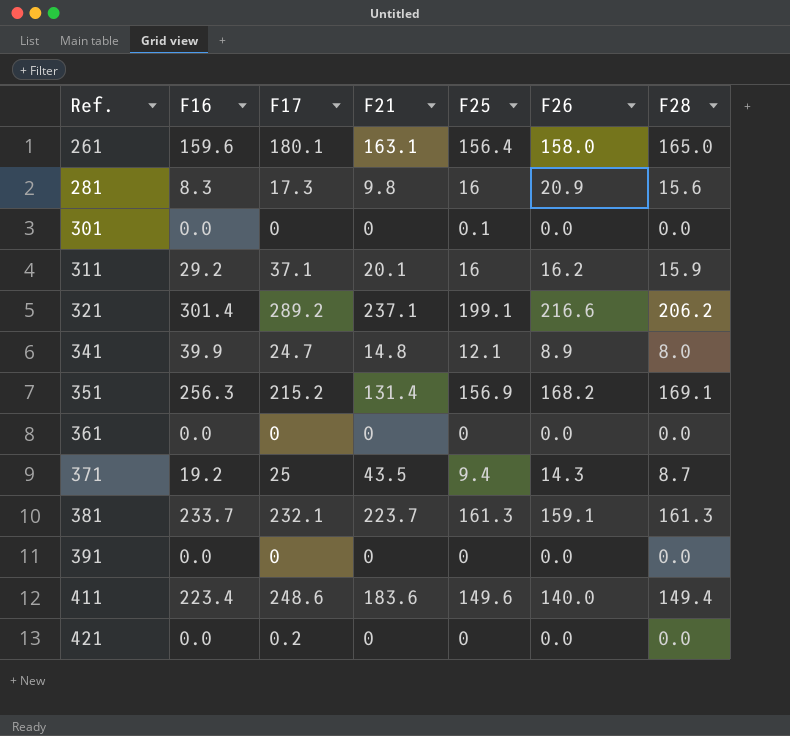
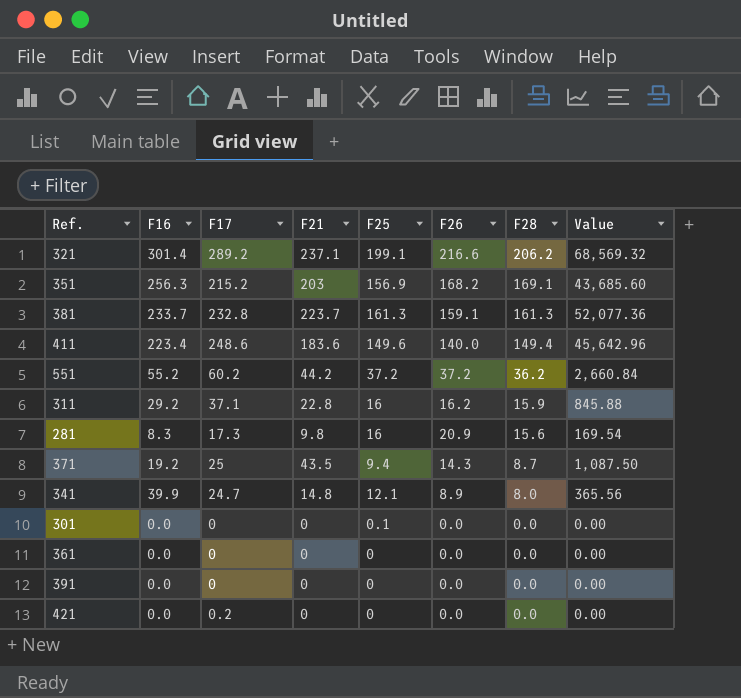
row order: Ref. ascending -> F28 descending
column Value | formula: none -> [F17] * [F21]
row 261: 159.6 | 180.1 | 163.1 | 156.4 | 158.0 | 165.0 -> none
351 | F21: 131.4 -> 203
381 | F17: 232.1 -> 232.8
row 551: none -> 55.2 | 60.2 | 44.2 | 37.2 | 37.2 | 36.2 | 2,660.84
311 | F21: 20.1 -> 22.8

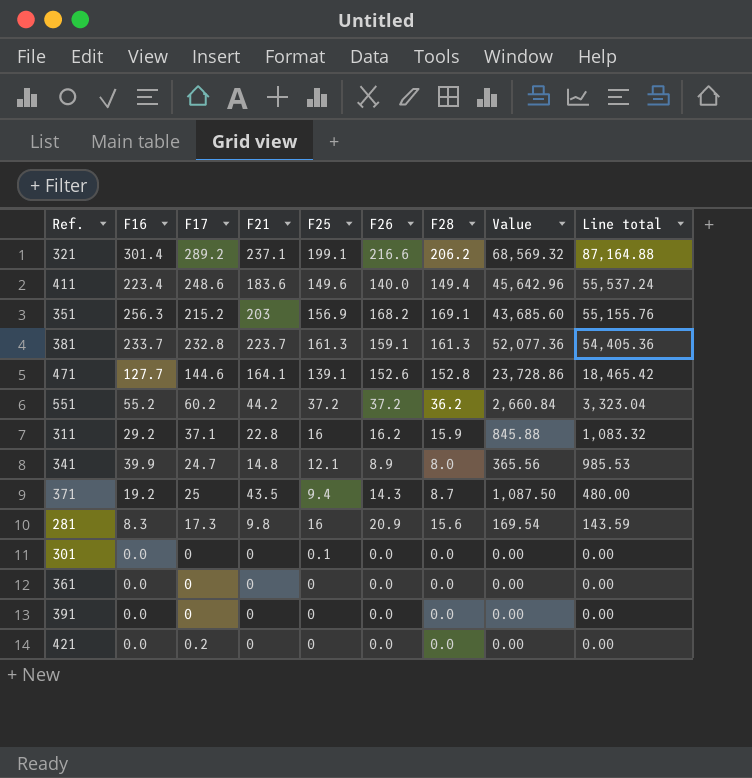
row order: F28 descending -> Line total descending
column Line total | formula: none -> [F16] * [F17]
row 471: none -> 127.7 | 144.6 | 164.1 | 139.1 | 152.6 | 152.8 | 23,728.86 | 18,465.42

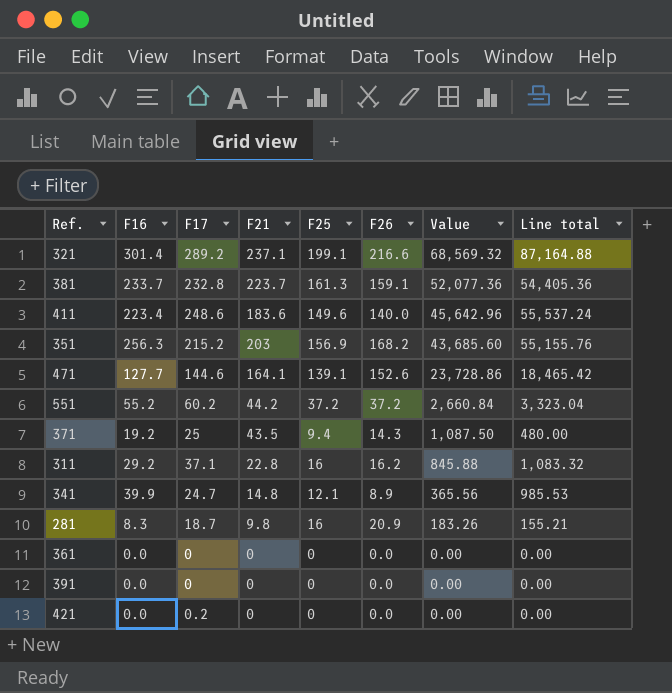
row order: Line total descending -> Value descending
column F28 | position: 7 -> none
row 301: 0.0 | 0 | 0 | 0.1 | 0.0 | 0.0 | 0.00 | 0.00 -> none
281 | F17: 17.3 -> 18.7
281 | Value: 169.54 -> 183.26
281 | Line total: 143.59 -> 155.21

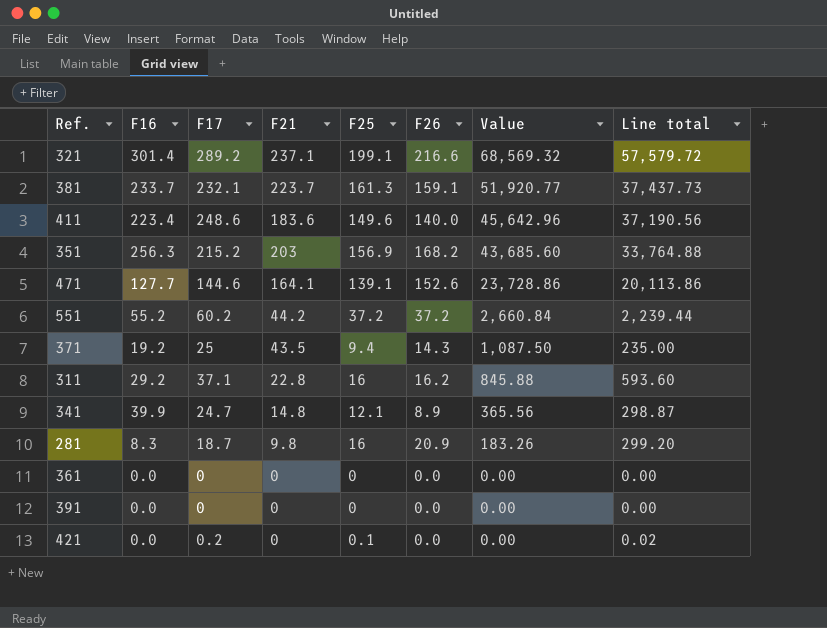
column Line total | formula: [F16] * [F17] -> [F17] * [F25]
381 | F17: 232.8 -> 232.1
381 | Value: 52,077.36 -> 51,920.77
421 | F25: 0 -> 0.1

